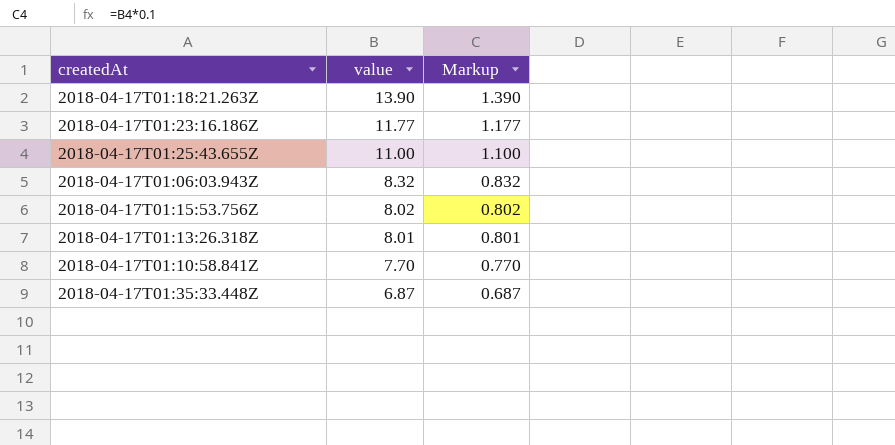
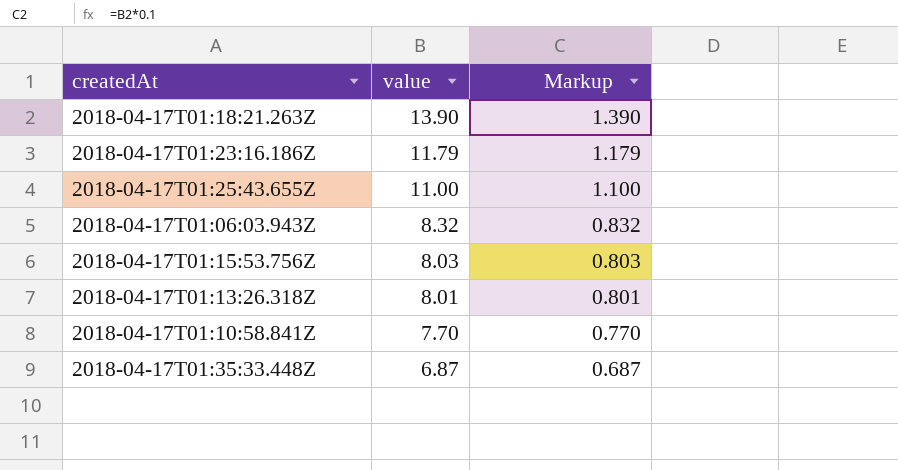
2018-04-17T01:23:16.186Z | value: 11.77 -> 11.79
2018-04-17T01:23:16.186Z | Markup: 1.177 -> 1.179
2018-04-17T01:15:53.756Z | value: 8.02 -> 8.03
2018-04-17T01:15:53.756Z | Markup: 0.802 -> 0.803

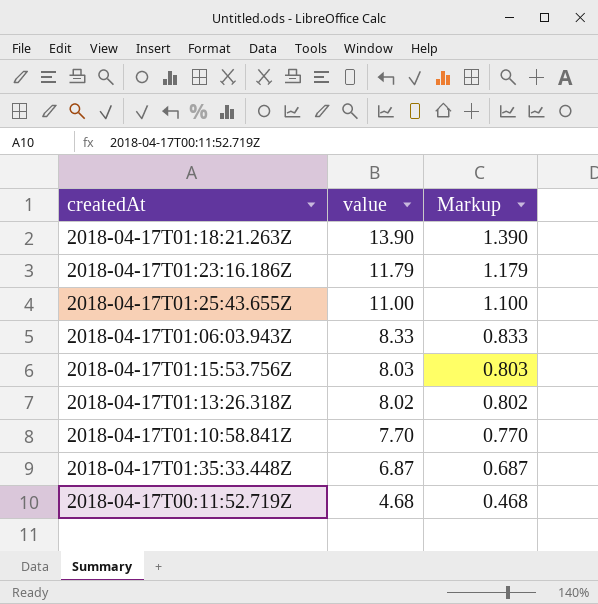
2018-04-17T01:06:03.943Z | value: 8.32 -> 8.33
2018-04-17T01:06:03.943Z | Markup: 0.832 -> 0.833
2018-04-17T01:13:26.318Z | value: 8.01 -> 8.02
2018-04-17T01:13:26.318Z | Markup: 0.801 -> 0.802
row 2018-04-17T00:11:52.719Z: none -> 4.68 | 0.468

